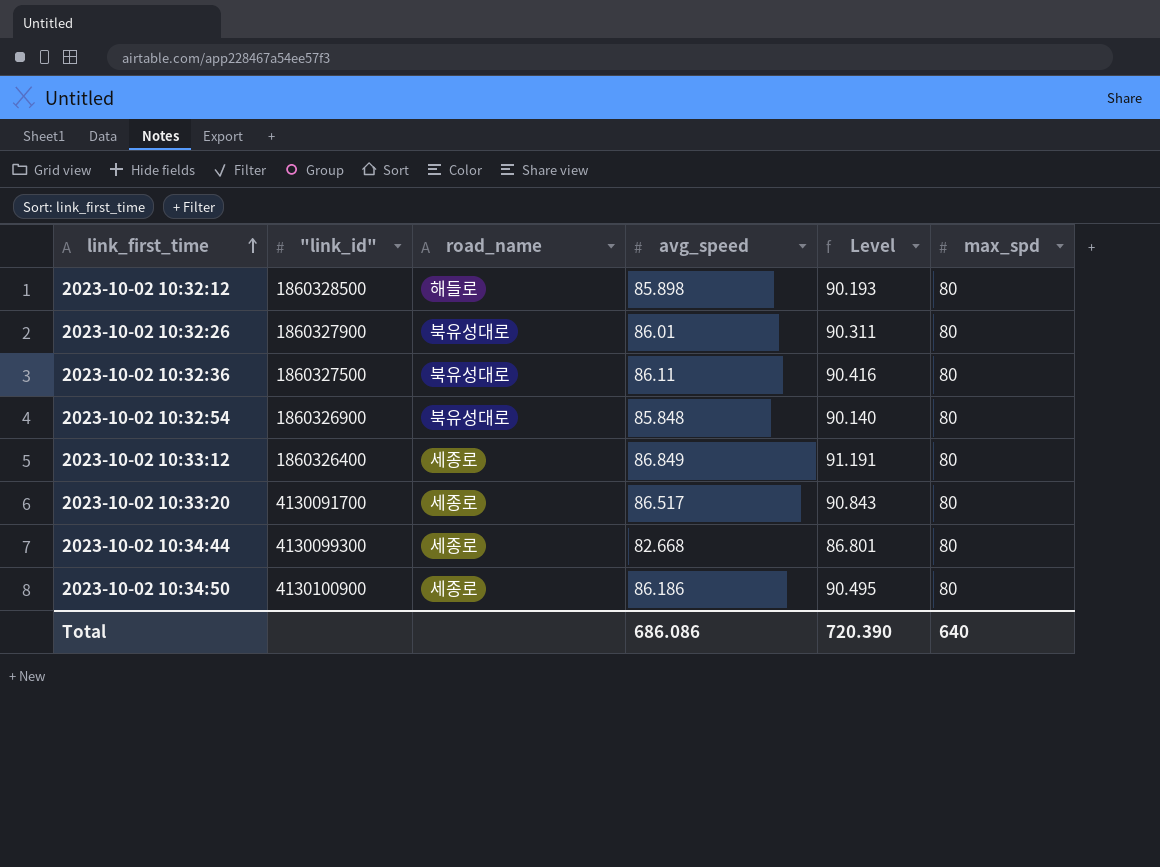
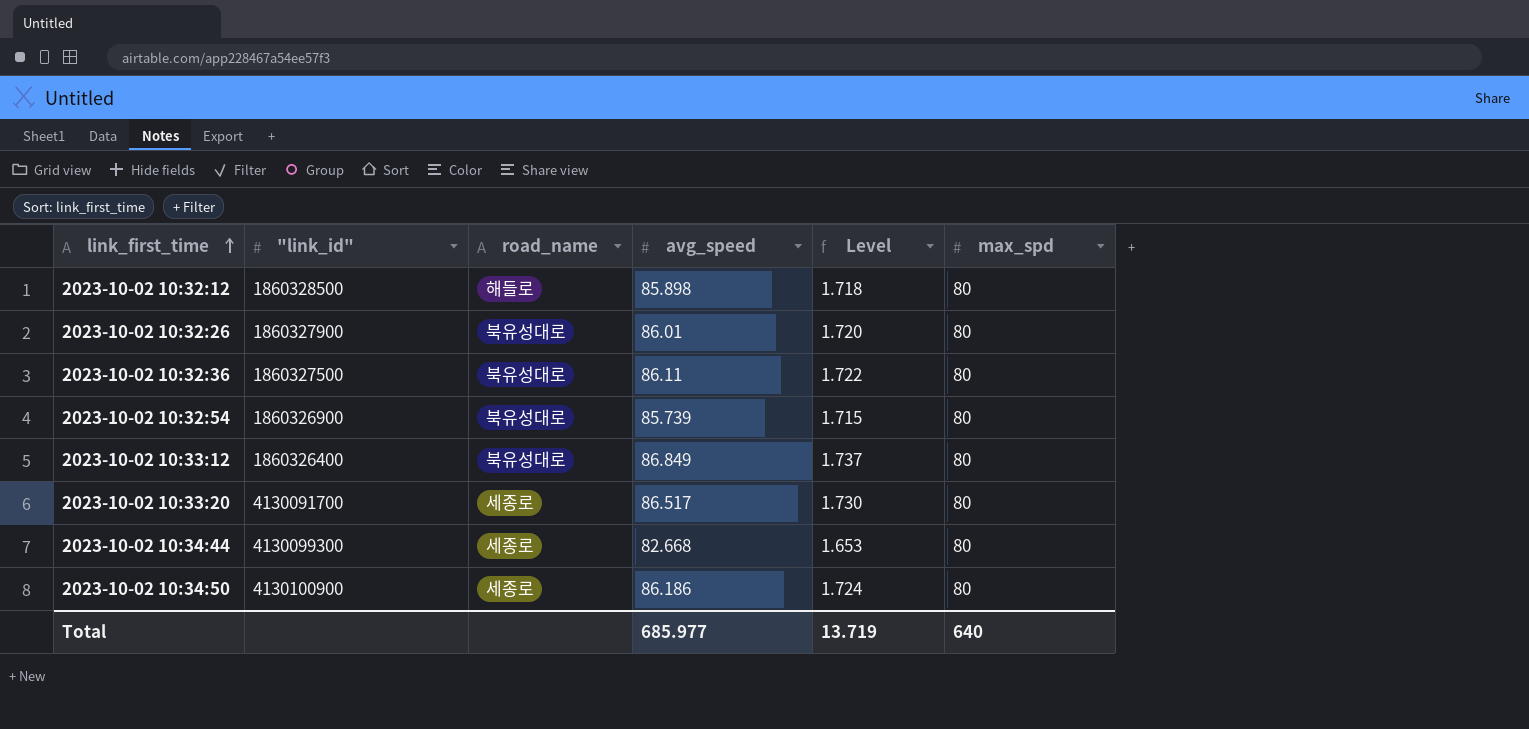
column Level | formula: [avg_speed] * 1.05 -> [avg_speed] * 0.02
2023-10-02 10:32:54 | avg_speed: 85.848 -> 85.739
2023-10-02 10:33:12 | road_name: 세종로 -> 북유성대로
Total | avg_speed: 686.086 -> 685.977
Total | Level: 720.390 -> 13.719

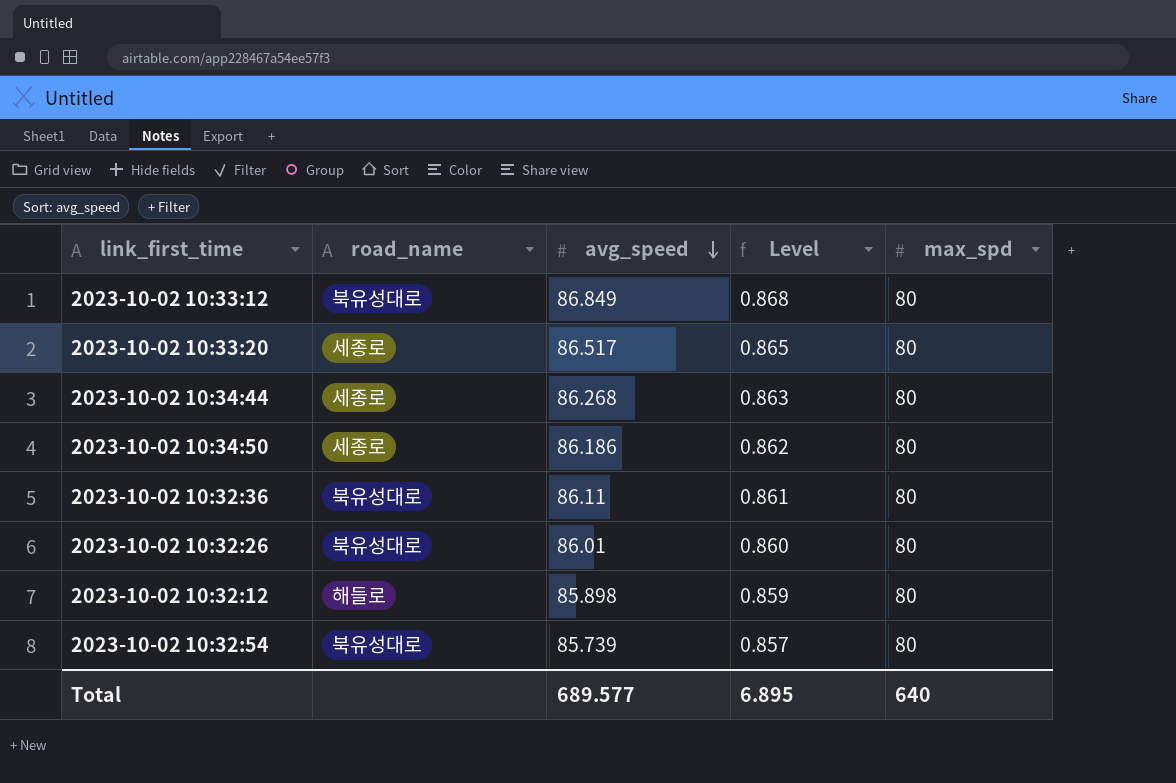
row order: link_first_time ascending -> avg_speed descending
column "link_id" | position: 2 -> none
column Level | formula: [avg_speed] * 0.02 -> [avg_speed] * 0.01
2023-10-02 10:34:44 | avg_speed: 82.668 -> 86.268
Total | avg_speed: 685.977 -> 689.577
Total | Level: 13.719 -> 6.895

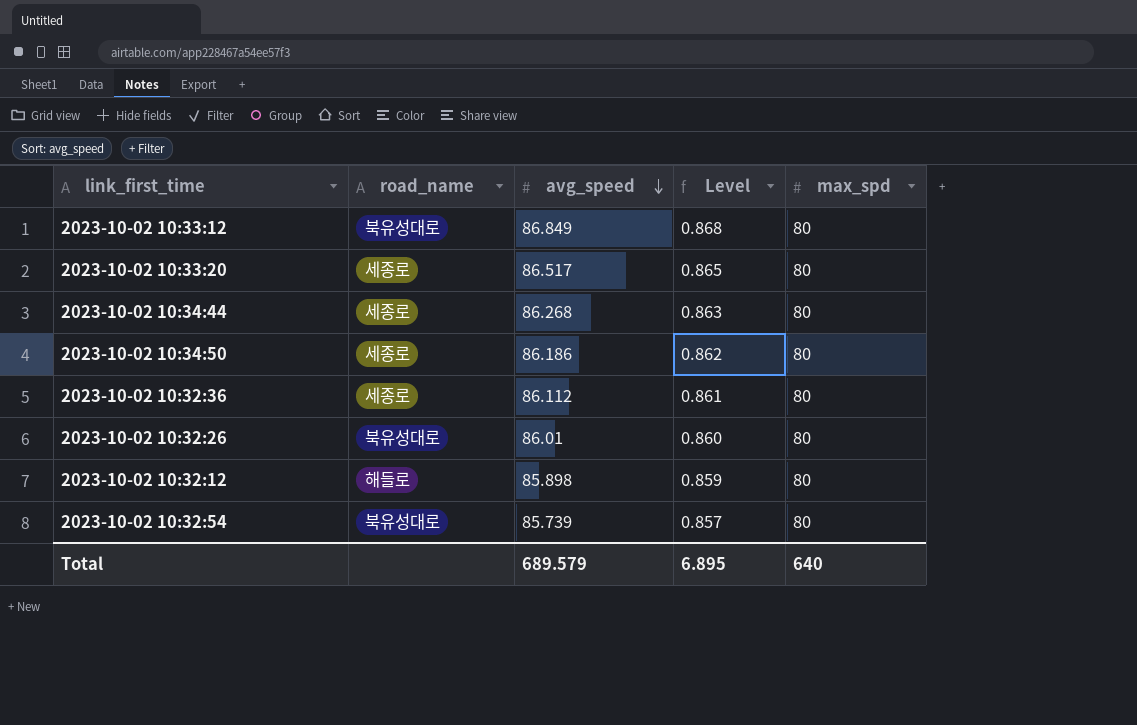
2023-10-02 10:32:36 | road_name: 북유성대로 -> 세종로
2023-10-02 10:32:36 | avg_speed: 86.11 -> 86.112
Total | avg_speed: 689.577 -> 689.579

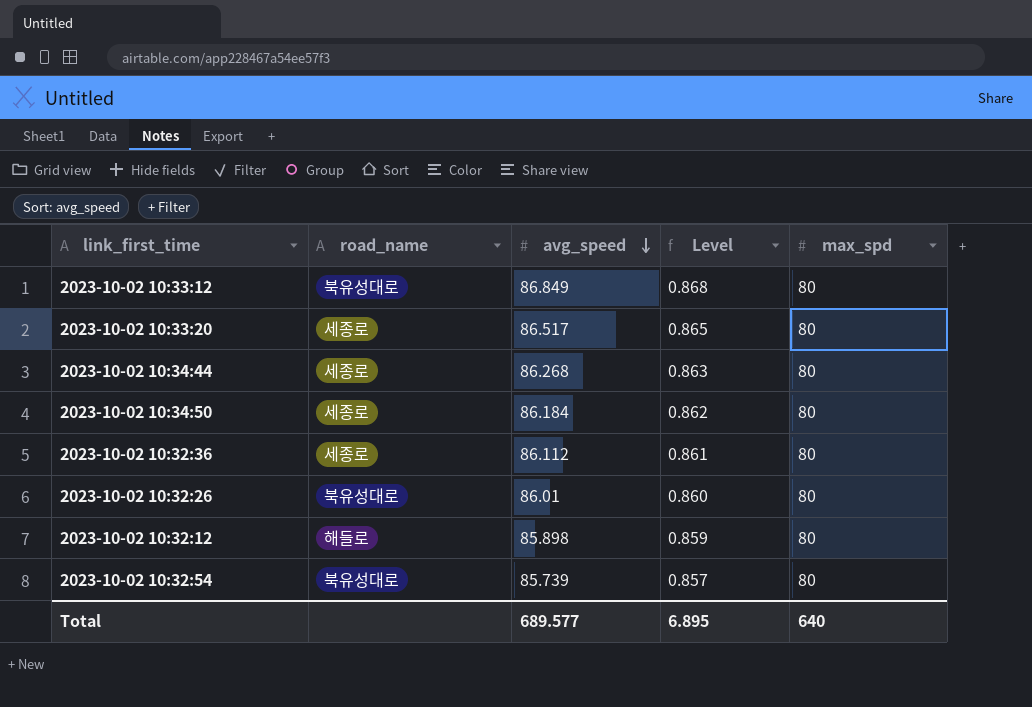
2023-10-02 10:34:50 | avg_speed: 86.186 -> 86.184
Total | avg_speed: 689.579 -> 689.577

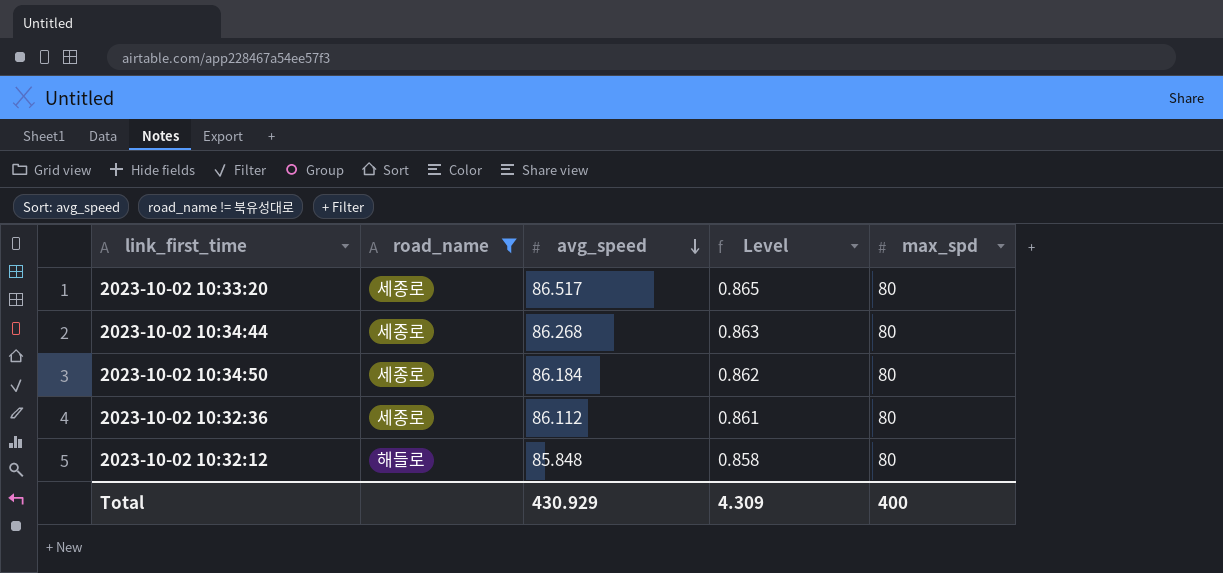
filter: none -> road_name != 북유성대로
2023-10-02 10:32:12 | avg_speed: 85.898 -> 85.848
2023-10-02 10:32:12 | Level: 0.859 -> 0.858
Total | avg_speed: 689.577 -> 430.929
Total | Level: 6.895 -> 4.309
Total | max_spd: 640 -> 400

